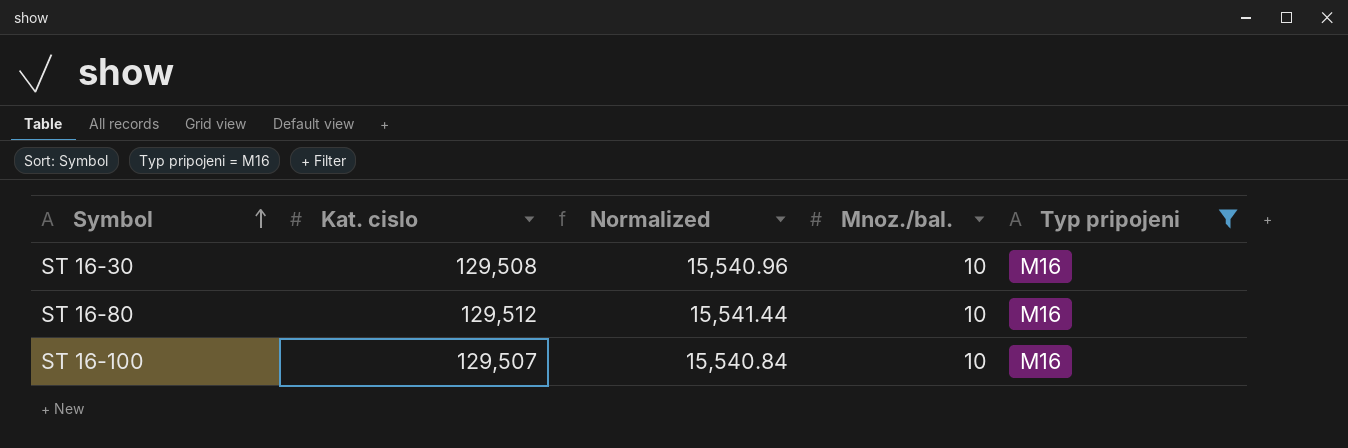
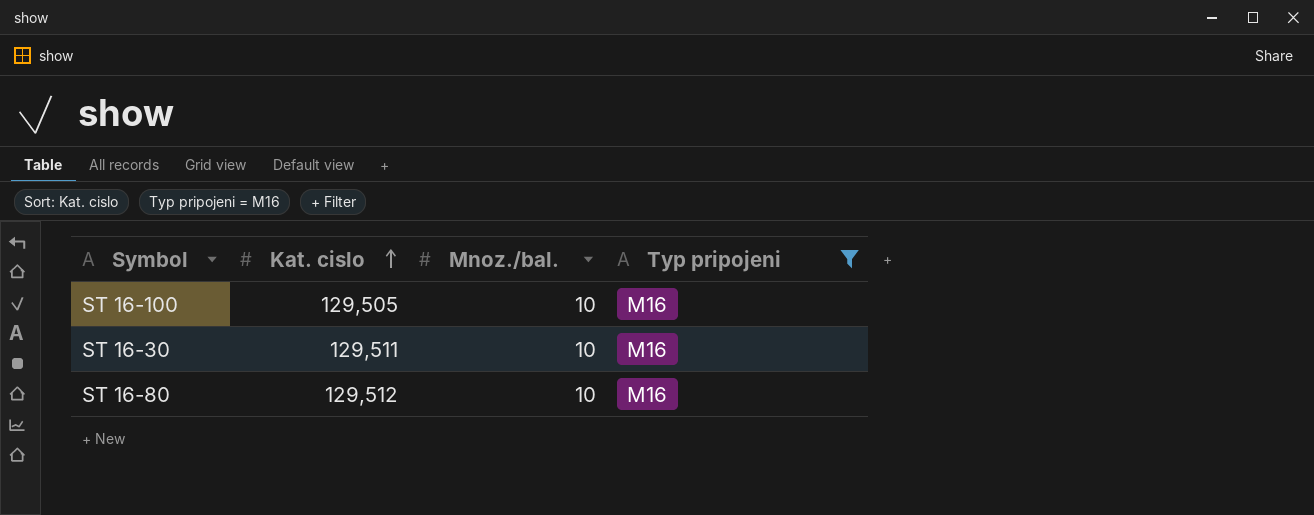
row order: Symbol ascending -> Kat. cislo ascending
column Normalized | formula: [Kat. cislo] * 0.12 -> none
ST 16-100 | Kat. cislo: 129,507 -> 129,505
ST 16-30 | Kat. cislo: 129,508 -> 129,511

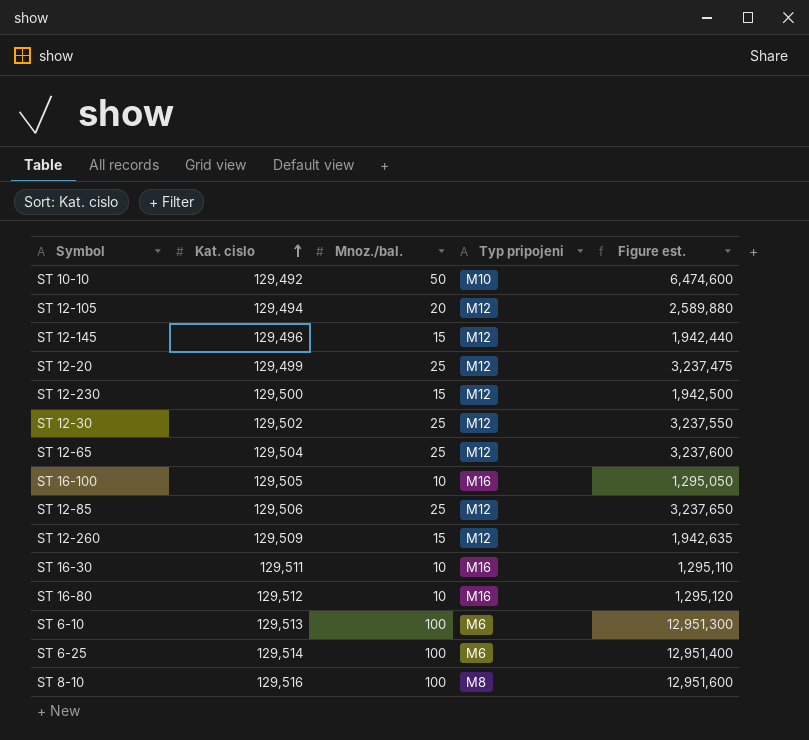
filter: Typ pripojeni = M16 -> none
column Figure est. | formula: none -> [Kat. cislo] * [Mnoz./bal.]

